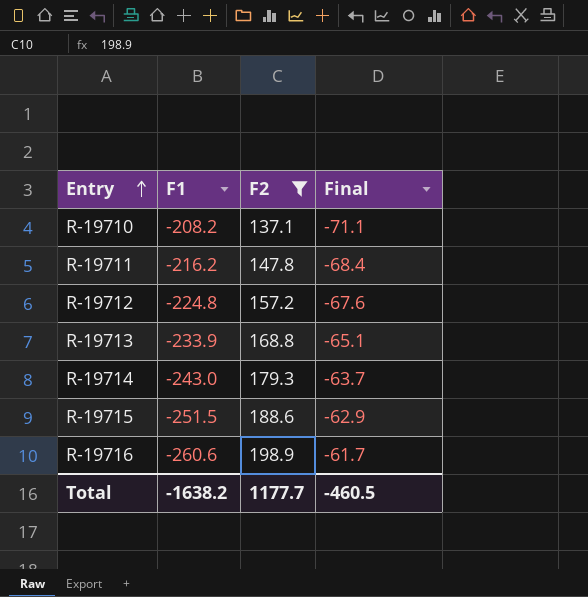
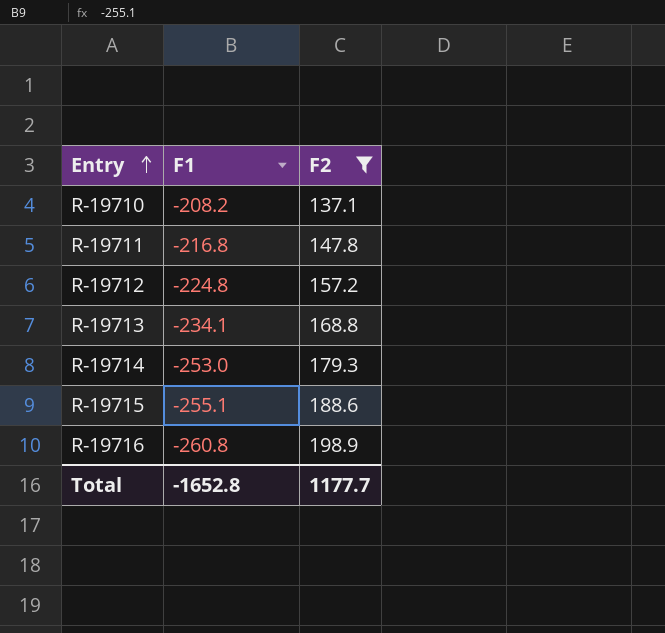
column Final | formula: [F1] + [F2] -> none
R-19711 | F1: -216.2 -> -216.8
R-19713 | F1: -233.9 -> -234.1
R-19714 | F1: -243.0 -> -253.0
R-19715 | F1: -251.5 -> -255.1
R-19716 | F1: -260.6 -> -260.8
Total | F1: -1638.2 -> -1652.8

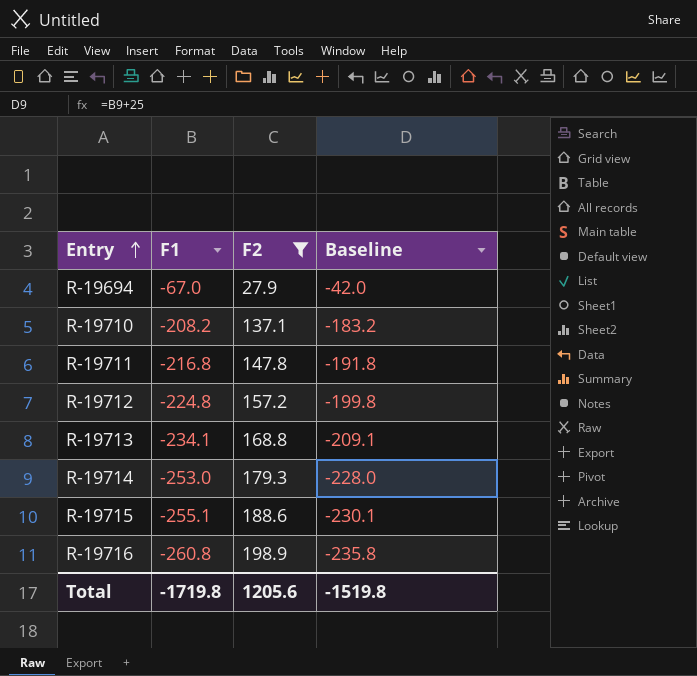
column Baseline | formula: none -> [F1] + 25
row R-19694: none -> -67.0 | 27.9 | -42.0
Total | F1: -1652.8 -> -1719.8
Total | F2: 1177.7 -> 1205.6

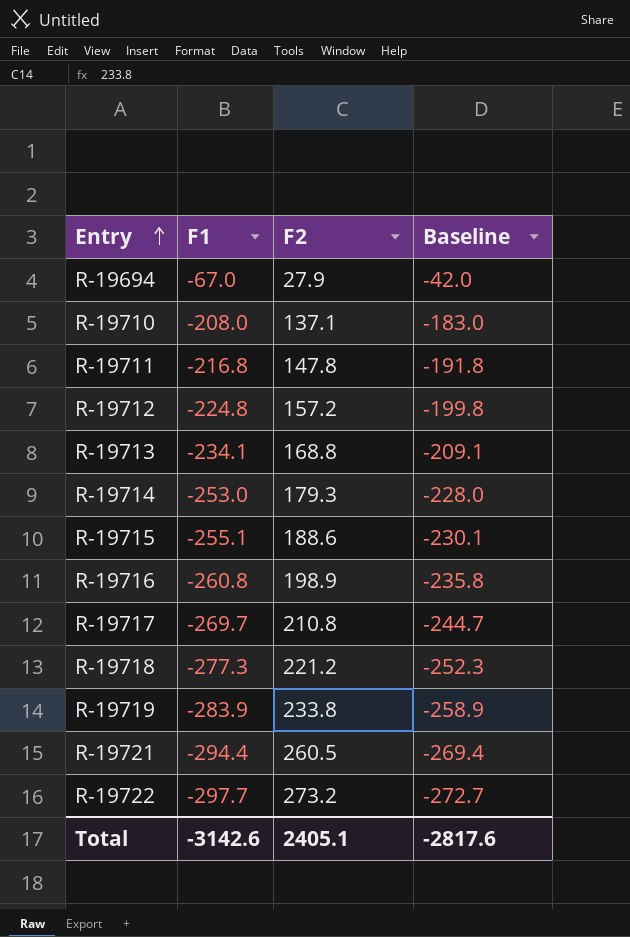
filter: F2 <= 198.9 -> none
R-19710 | F1: -208.2 -> -208.0
R-19710 | Baseline: -183.2 -> -183.0
Total | F1: -1719.8 -> -3142.6
Total | F2: 1205.6 -> 2405.1
Total | Baseline: -1519.8 -> -2817.6

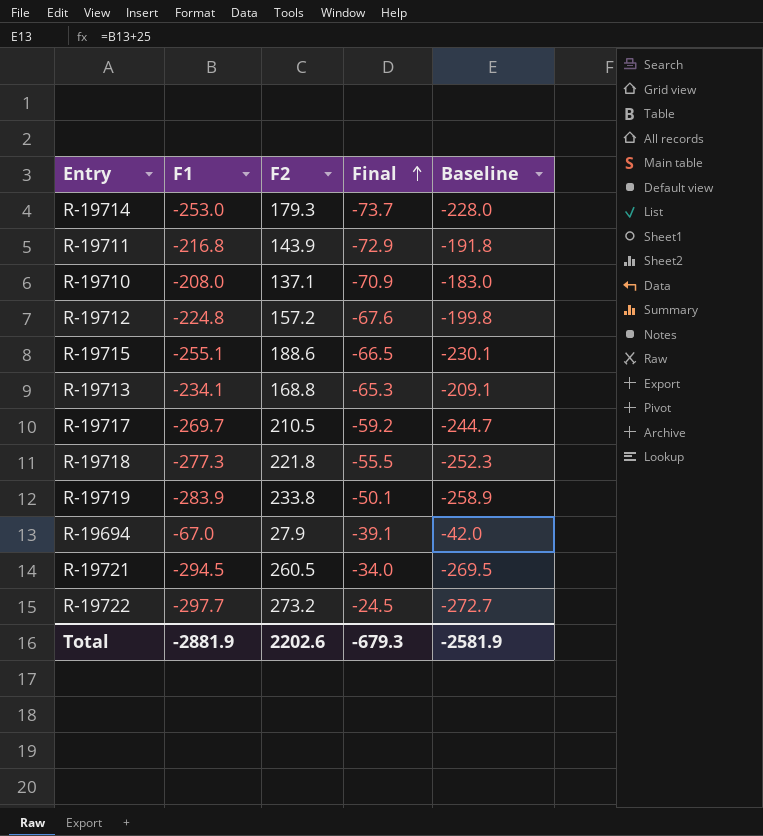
row order: Entry ascending -> Final ascending
column Final | formula: none -> [F1] + [F2]
row R-19716: -260.8 | 198.9 | -235.8 -> none
R-19711 | F2: 147.8 -> 143.9
R-19717 | F2: 210.8 -> 210.5
R-19718 | F2: 221.2 -> 221.8
R-19721 | F1: -294.4 -> -294.5
R-19721 | Baseline: -269.4 -> -269.5
Total | F1: -3142.6 -> -2881.9
Total | F2: 2405.1 -> 2202.6
Total | Baseline: -2817.6 -> -2581.9

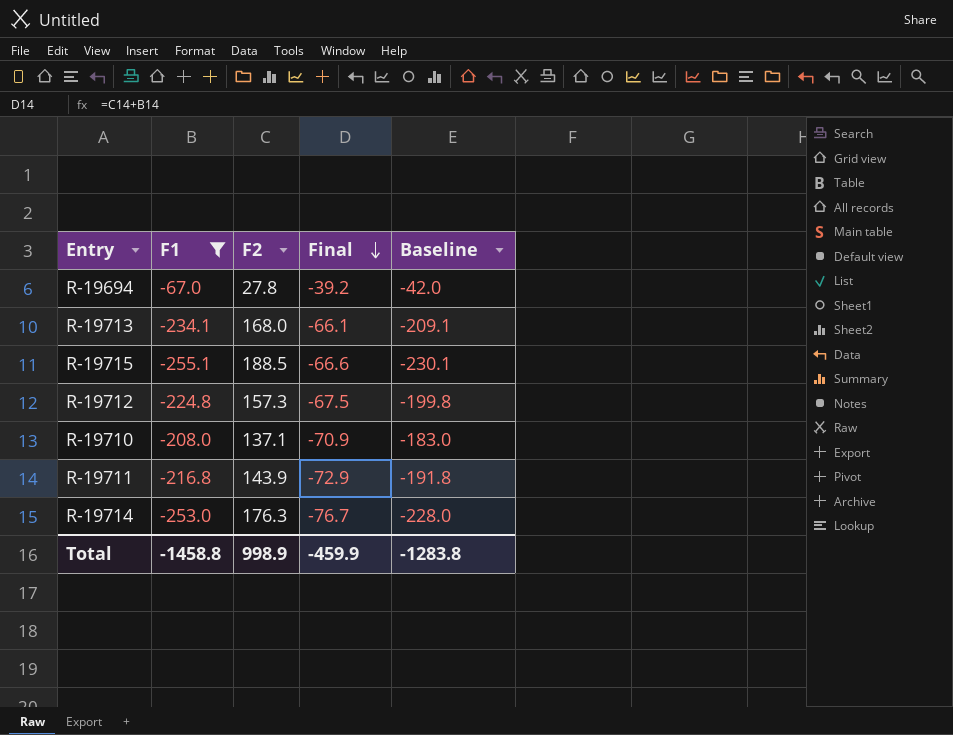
filter: none -> F1 >= -255.1
row order: Final ascending -> Final descending
R-19694 | F2: 27.9 -> 27.8
R-19694 | Final: -39.1 -> -39.2
R-19713 | F2: 168.8 -> 168.0
R-19713 | Final: -65.3 -> -66.1
R-19715 | F2: 188.6 -> 188.5
R-19715 | Final: -66.5 -> -66.6
R-19712 | F2: 157.2 -> 157.3
R-19712 | Final: -67.6 -> -67.5
R-19714 | F2: 179.3 -> 176.3
R-19714 | Final: -73.7 -> -76.7
Total | F1: -2881.9 -> -1458.8
Total | F2: 2202.6 -> 998.9
Total | Final: -679.3 -> -459.9
Total | Baseline: -2581.9 -> -1283.8

